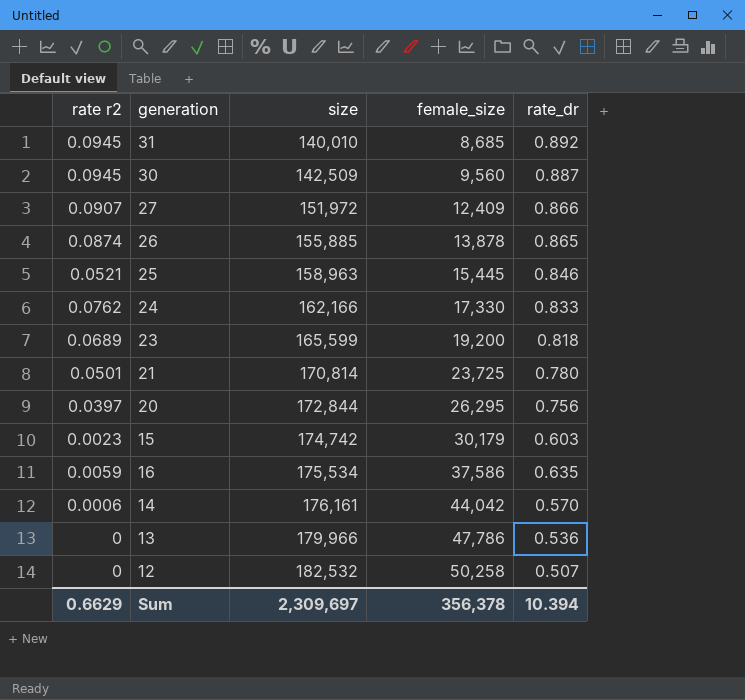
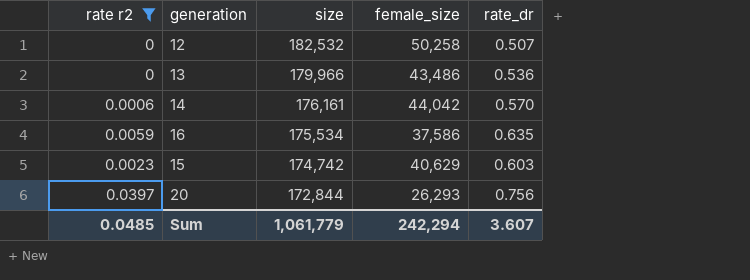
filter: none -> rate r2 <= 0.0397
row order: size ascending -> size descending
13 | female_size: 47,786 -> 43,486
15 | female_size: 30,179 -> 40,629
20 | female_size: 26,295 -> 26,293
Sum | rate r2: 0.6629 -> 0.0485
Sum | size: 2,309,697 -> 1,061,779
Sum | female_size: 356,378 -> 242,294
Sum | rate_dr: 10.394 -> 3.607

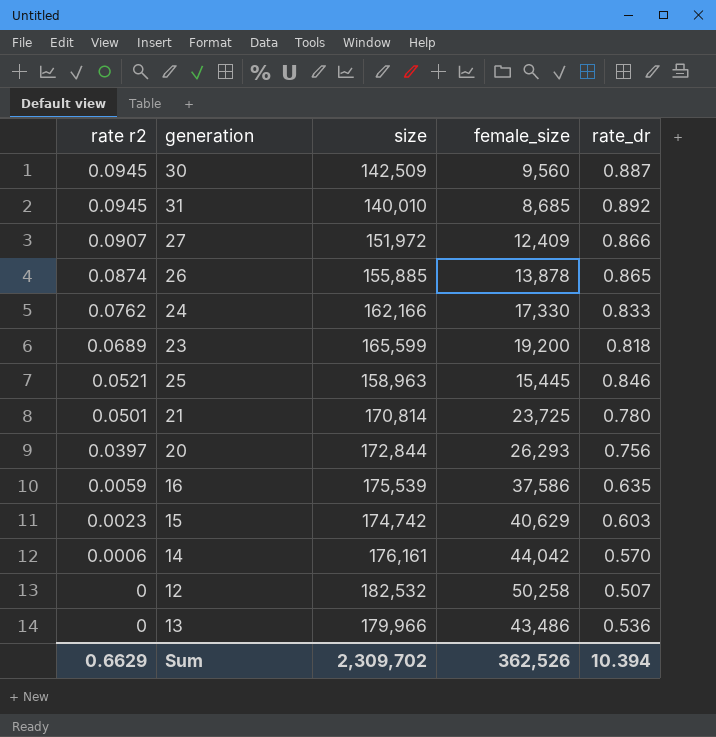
filter: rate r2 <= 0.0397 -> none
row order: size descending -> rate r2 descending
16 | size: 175,534 -> 175,539
Sum | rate r2: 0.0485 -> 0.6629
Sum | size: 1,061,779 -> 2,309,702
Sum | female_size: 242,294 -> 362,526
Sum | rate_dr: 3.607 -> 10.394

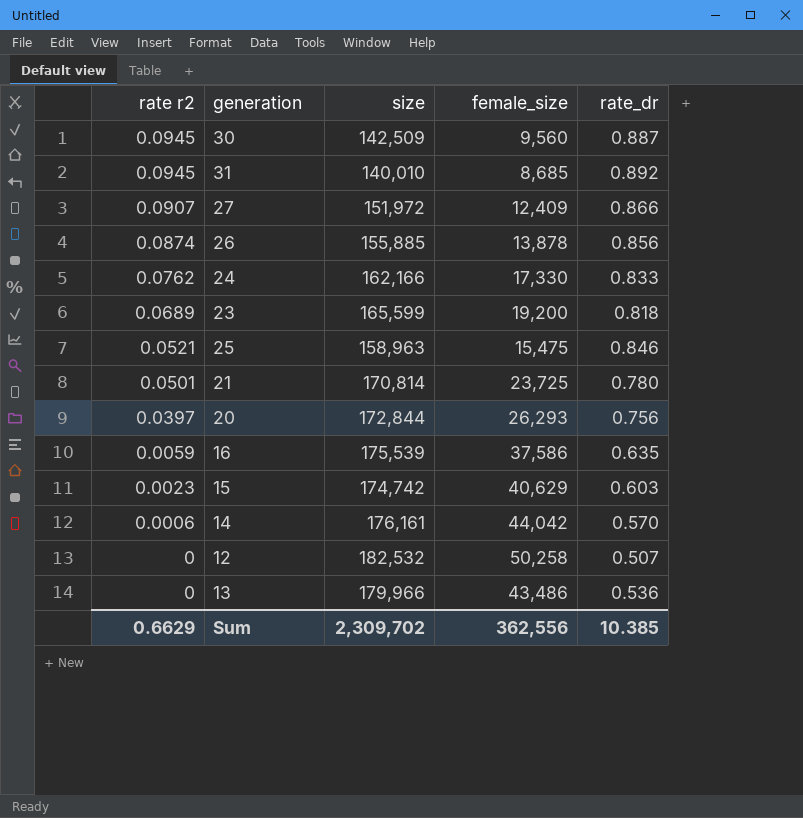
26 | rate_dr: 0.865 -> 0.856
25 | female_size: 15,445 -> 15,475
Sum | female_size: 362,526 -> 362,556
Sum | rate_dr: 10.394 -> 10.385

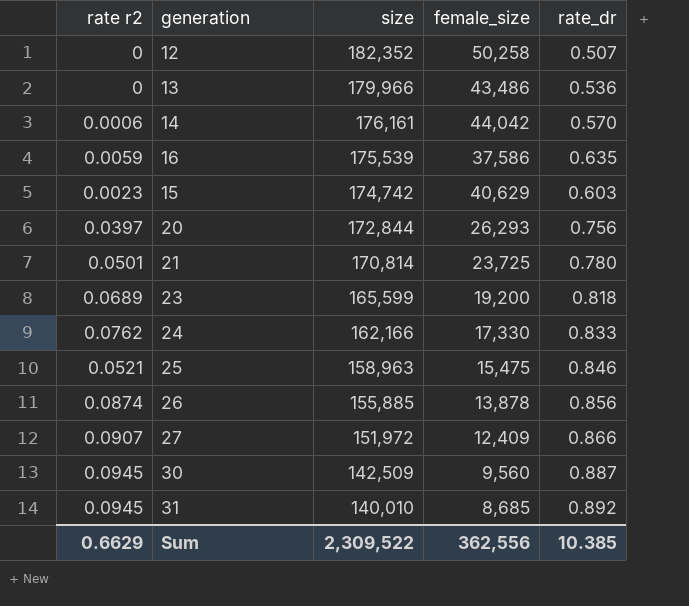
row order: rate r2 descending -> size descending
12 | size: 182,532 -> 182,352
Sum | size: 2,309,702 -> 2,309,522

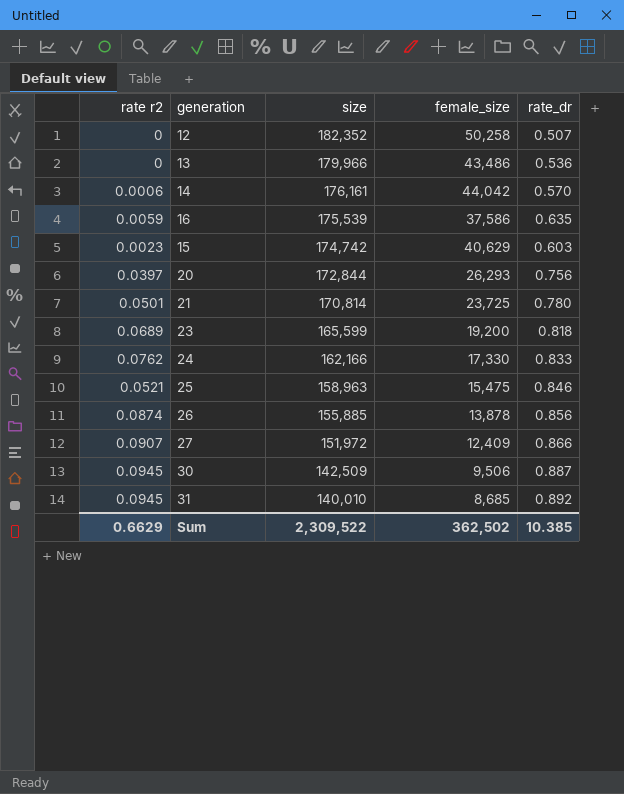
30 | female_size: 9,560 -> 9,506
Sum | female_size: 362,556 -> 362,502

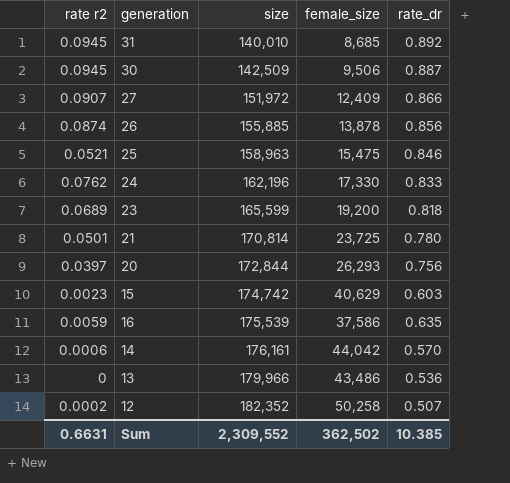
row order: size descending -> size ascending
24 | size: 162,166 -> 162,196
12 | rate r2: 0 -> 0.0002
Sum | rate r2: 0.6629 -> 0.6631
Sum | size: 2,309,522 -> 2,309,552

